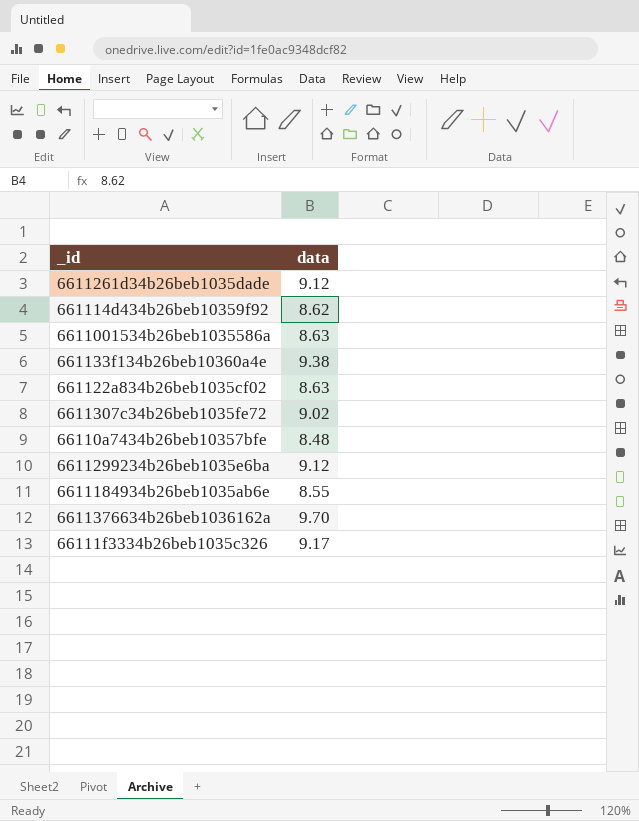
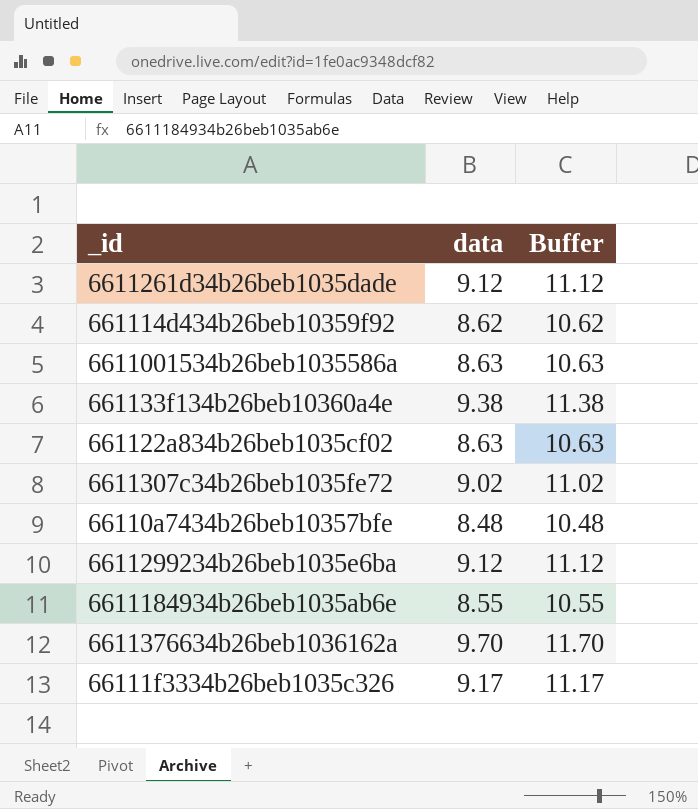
column Buffer | formula: none -> [data] + 2

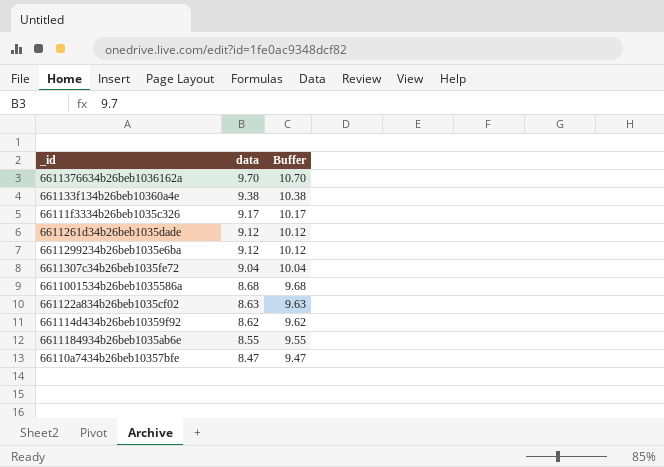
row order: none -> data descending
column Buffer | formula: [data] + 2 -> [data] + 1
6611307c34b26beb1035fe72 | data: 9.02 -> 9.04
6611001534b26beb1035586a | data: 8.63 -> 8.68
66110a7434b26beb10357bfe | data: 8.48 -> 8.47

